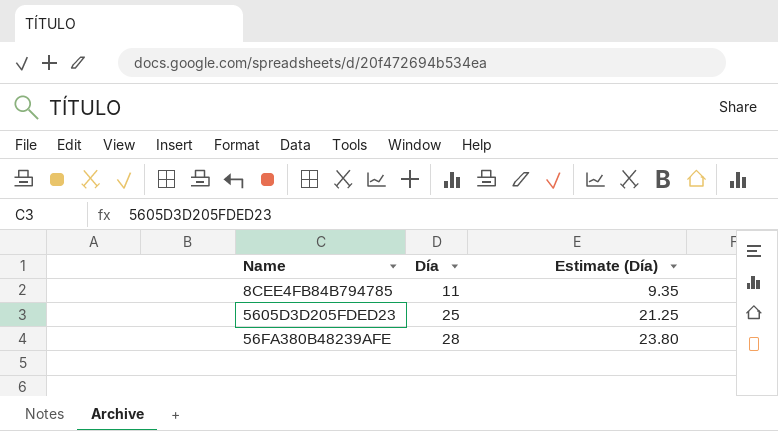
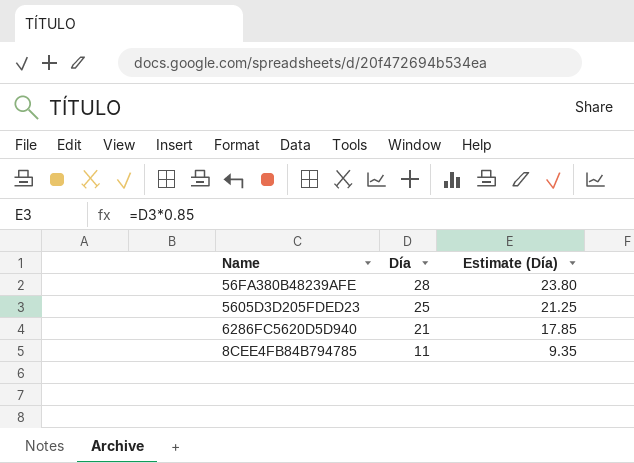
row order: Día ascending -> Día descending
row 6286FC5620D5D940: none -> 21 | 17.85

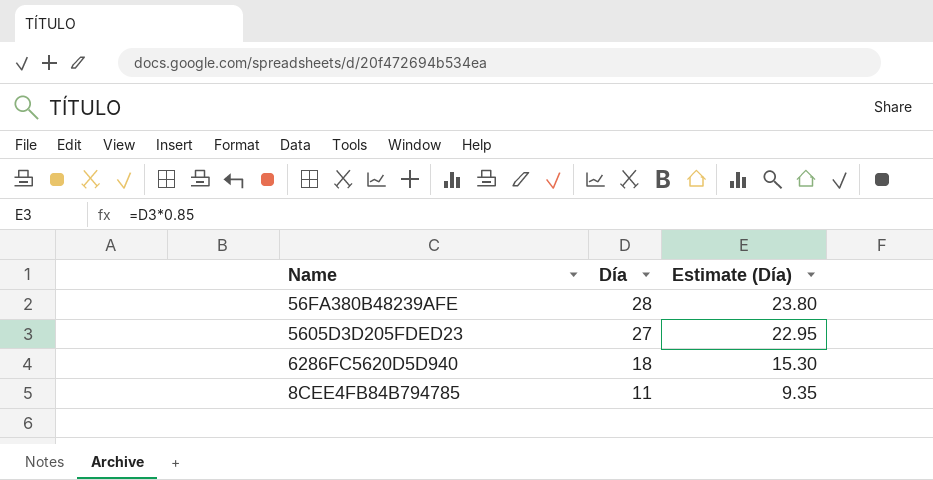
5605D3D205FDED23 | Día: 25 -> 27
5605D3D205FDED23 | Estimate (Día): 21.25 -> 22.95
6286FC5620D5D940 | Día: 21 -> 18
6286FC5620D5D940 | Estimate (Día): 17.85 -> 15.30

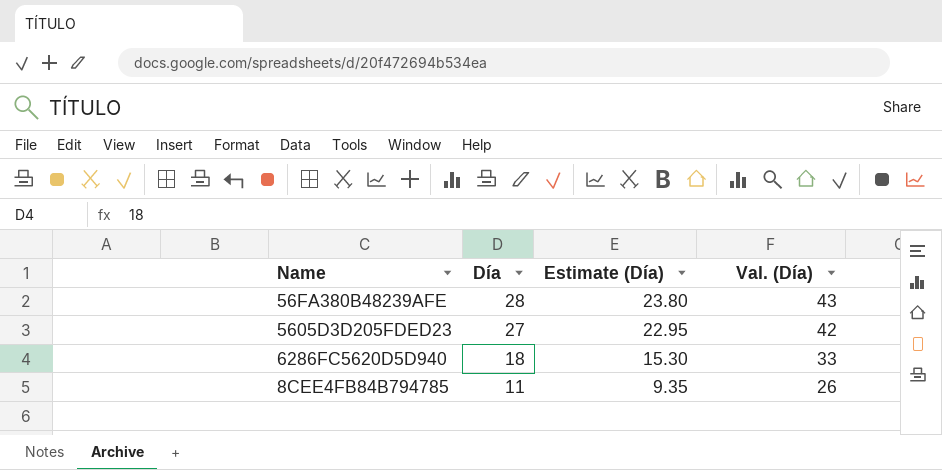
column Val. (Día) | formula: none -> [Día] + 15

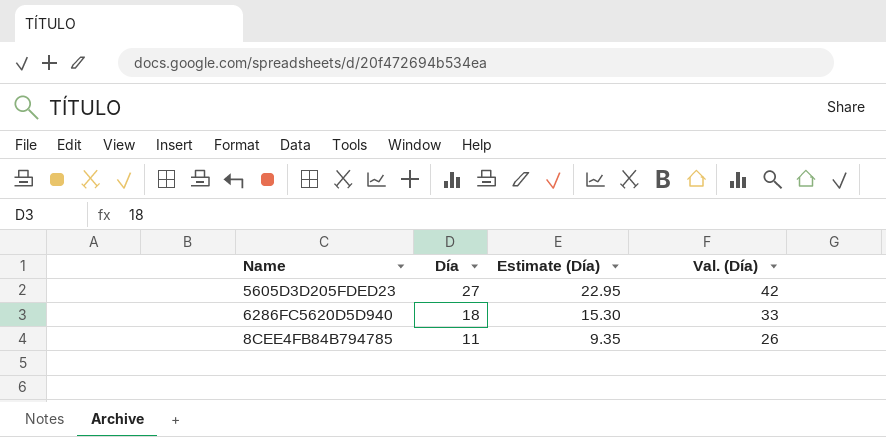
row 56FA380B48239AFE: 28 | 23.80 | 43 -> none

